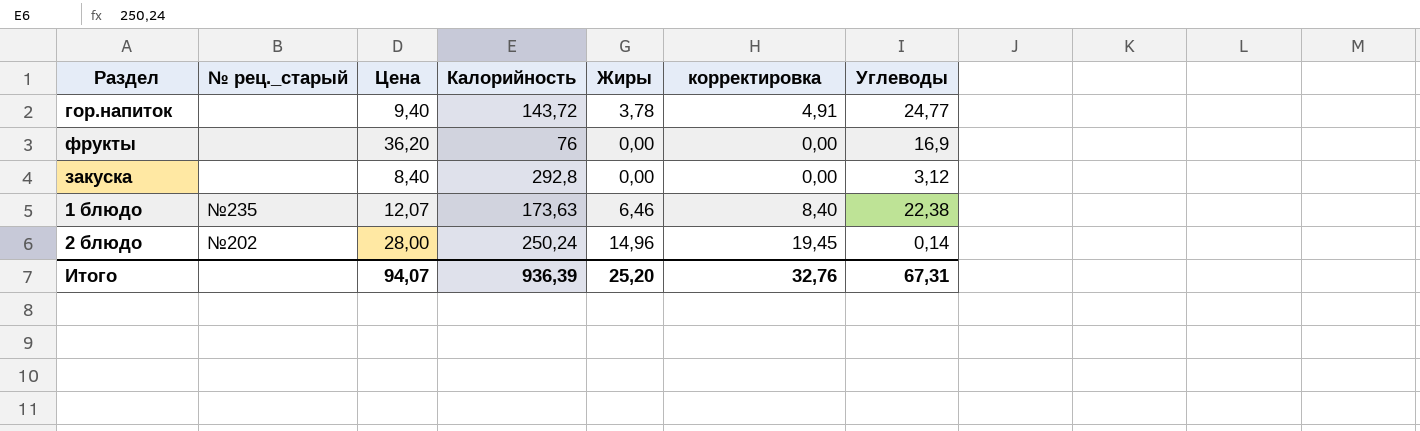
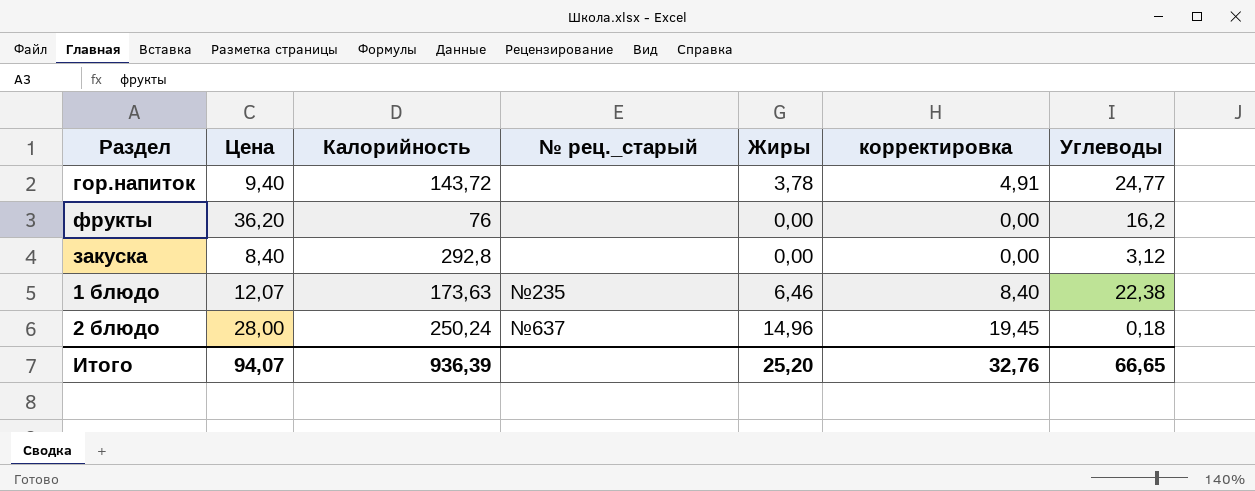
column № рец._старый | position: 2 -> 4
фрукты | Углеводы: 16,9 -> 16,2
2 блюдо | № рец._старый: №202 -> №637
2 блюдо | Углеводы: 0,14 -> 0,18
Итого | Углеводы: 67,31 -> 66,65

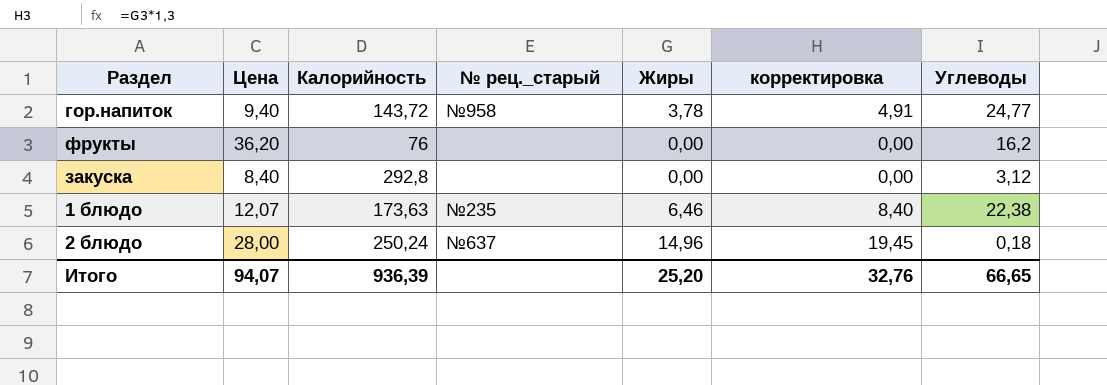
гор.напиток | № рец._старый: none -> №958

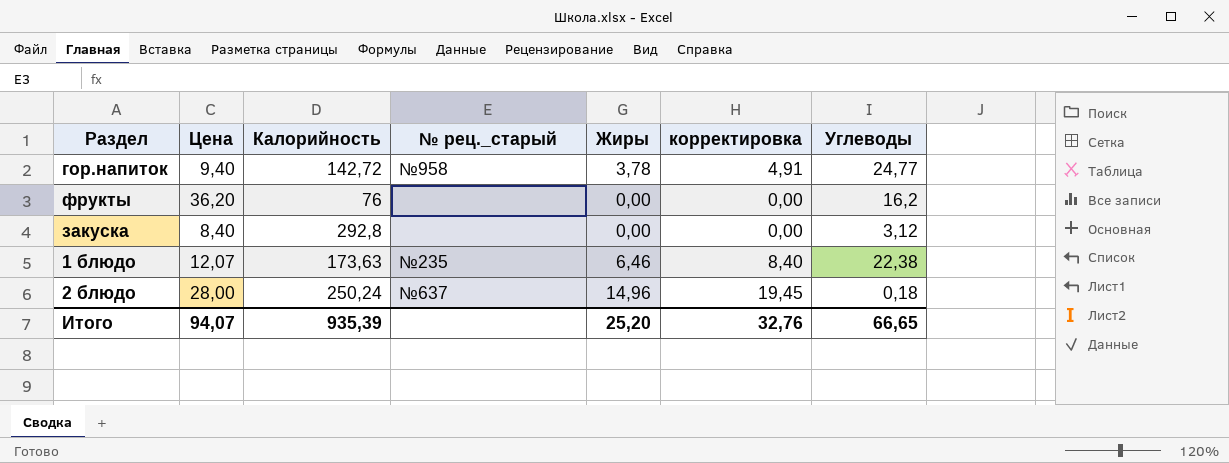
гор.напиток | Калорийность: 143,72 -> 142,72
Итого | Калорийность: 936,39 -> 935,39

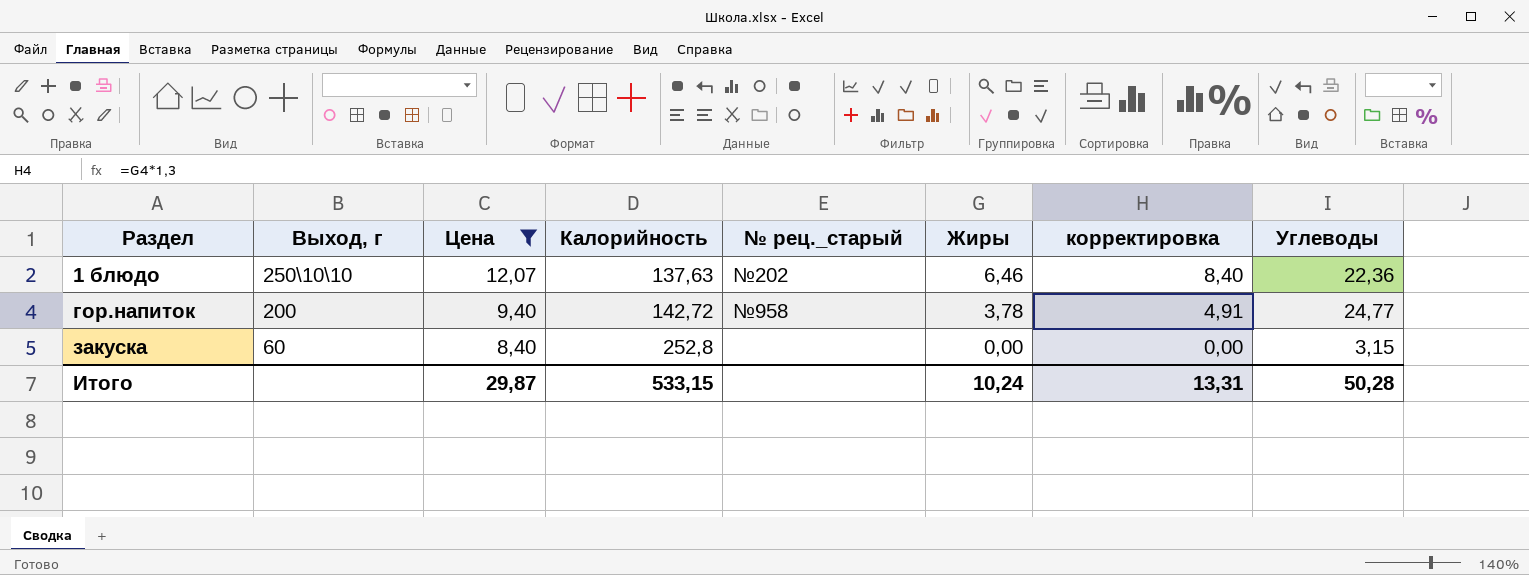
filter: none -> Цена <= 12,07
row order: none -> Раздел ascending
column Выход, г | position: none -> 2
1 блюдо | Калорийность: 173,63 -> 137,63
1 блюдо | № рец._старый: №235 -> №202
1 блюдо | Углеводы: 22,38 -> 22,36
закуска | Калорийность: 292,8 -> 252,8
закуска | Углеводы: 3,12 -> 3,15
Итого | Цена: 94,07 -> 29,87
Итого | Калорийность: 935,39 -> 533,15
Итого | Жиры: 25,20 -> 10,24
Итого | корректировка: 32,76 -> 13,31
Итого | Углеводы: 66,65 -> 50,28

